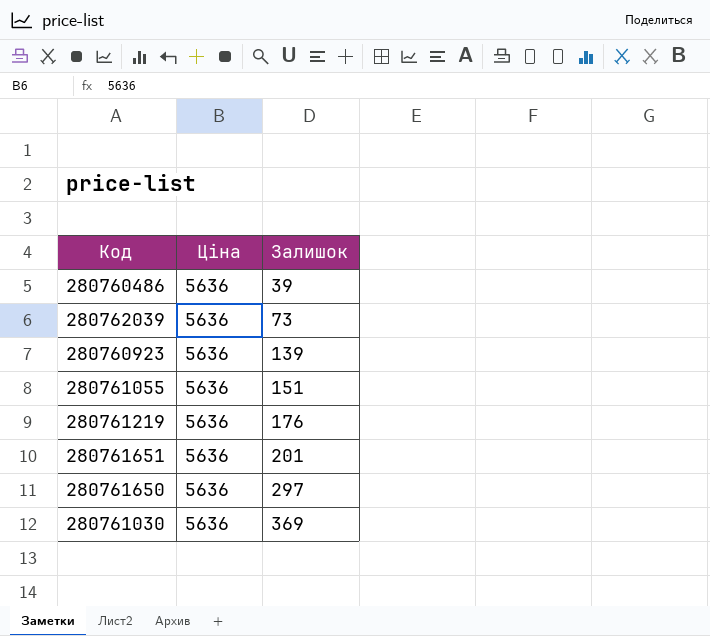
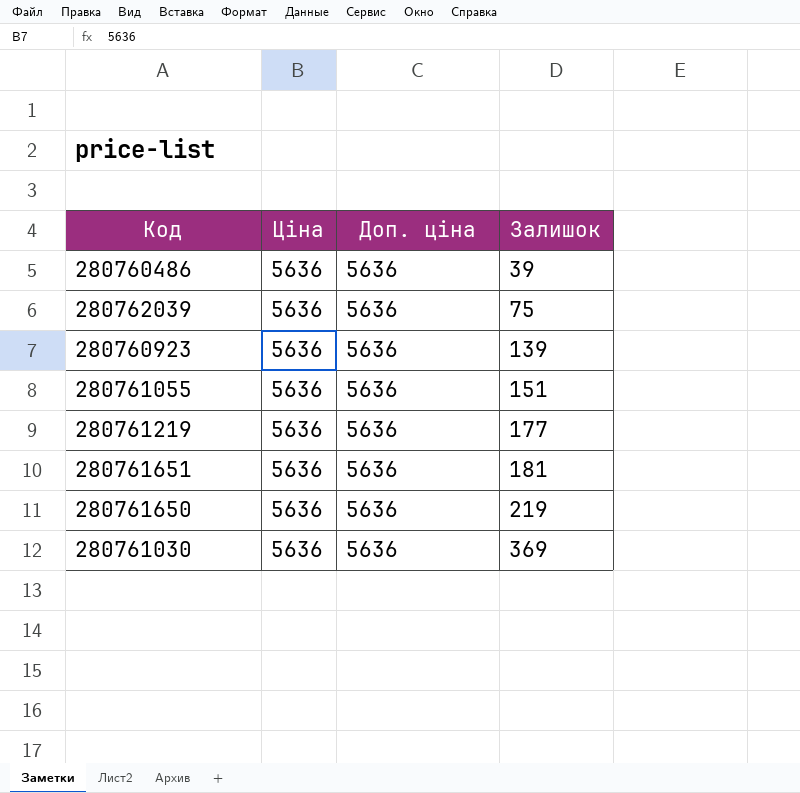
column Доп. ціна | position: none -> 3
280762039 | Залишок: 73 -> 75
280761219 | Залишок: 176 -> 177
280761651 | Залишок: 201 -> 181
280761650 | Залишок: 297 -> 219

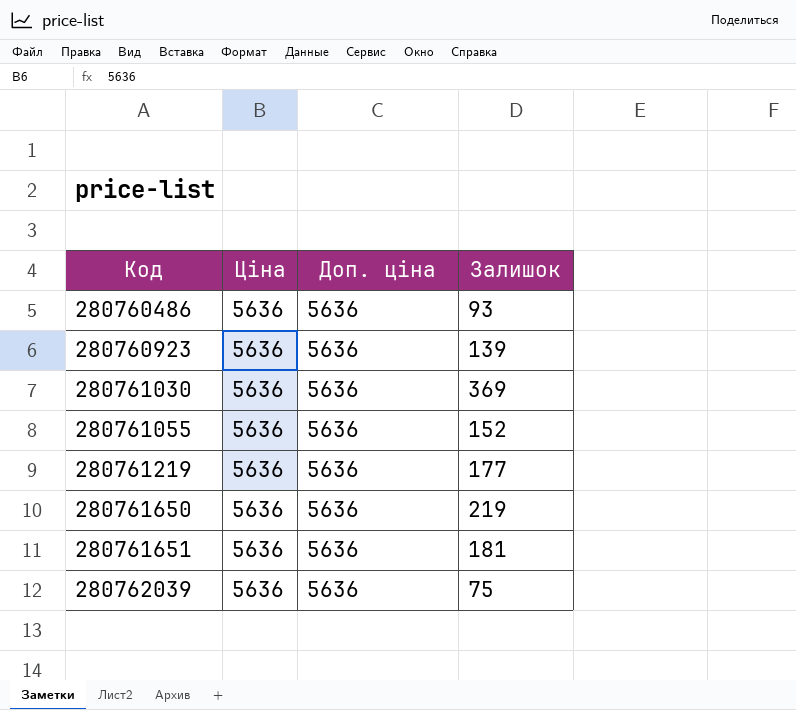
row order: Залишок ascending -> Код ascending
280760486 | Залишок: 39 -> 93
280761055 | Залишок: 151 -> 152

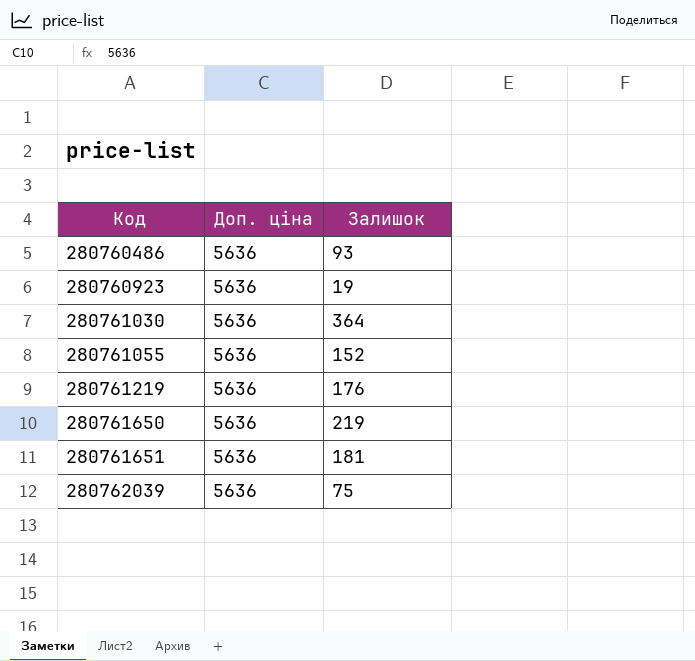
column Ціна | position: 2 -> none
280760923 | Залишок: 139 -> 19
280761030 | Залишок: 369 -> 364
280761219 | Залишок: 177 -> 176

